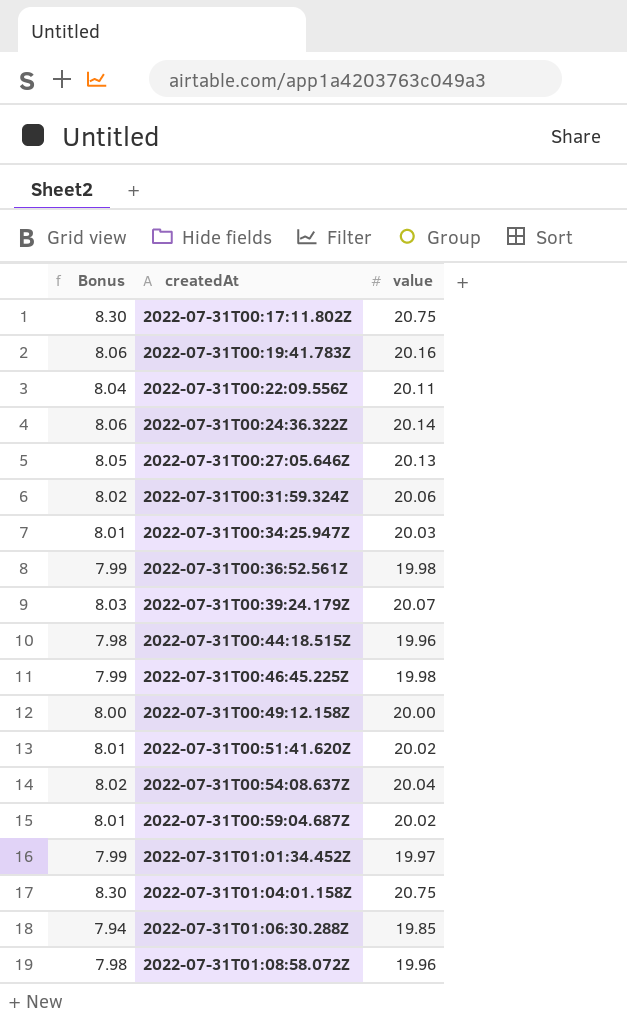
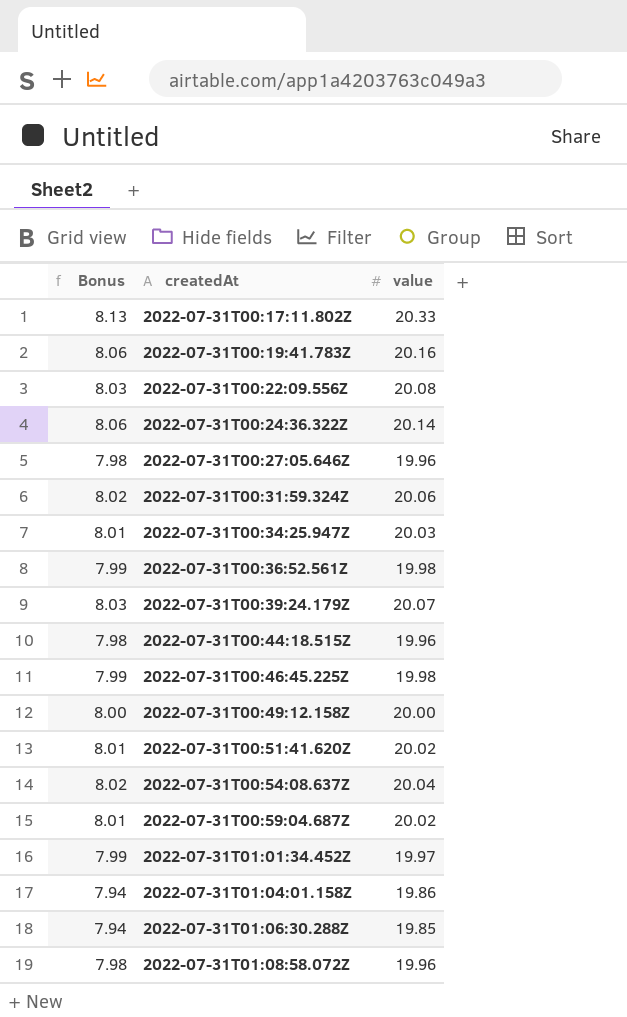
2022-07-31T00:17:11.802Z | Bonus: 8.30 -> 8.13
2022-07-31T00:17:11.802Z | value: 20.75 -> 20.33
2022-07-31T00:22:09.556Z | Bonus: 8.04 -> 8.03
2022-07-31T00:22:09.556Z | value: 20.11 -> 20.08
2022-07-31T00:27:05.646Z | Bonus: 8.05 -> 7.98
2022-07-31T00:27:05.646Z | value: 20.13 -> 19.96
2022-07-31T01:04:01.158Z | Bonus: 8.30 -> 7.94
2022-07-31T01:04:01.158Z | value: 20.75 -> 19.86

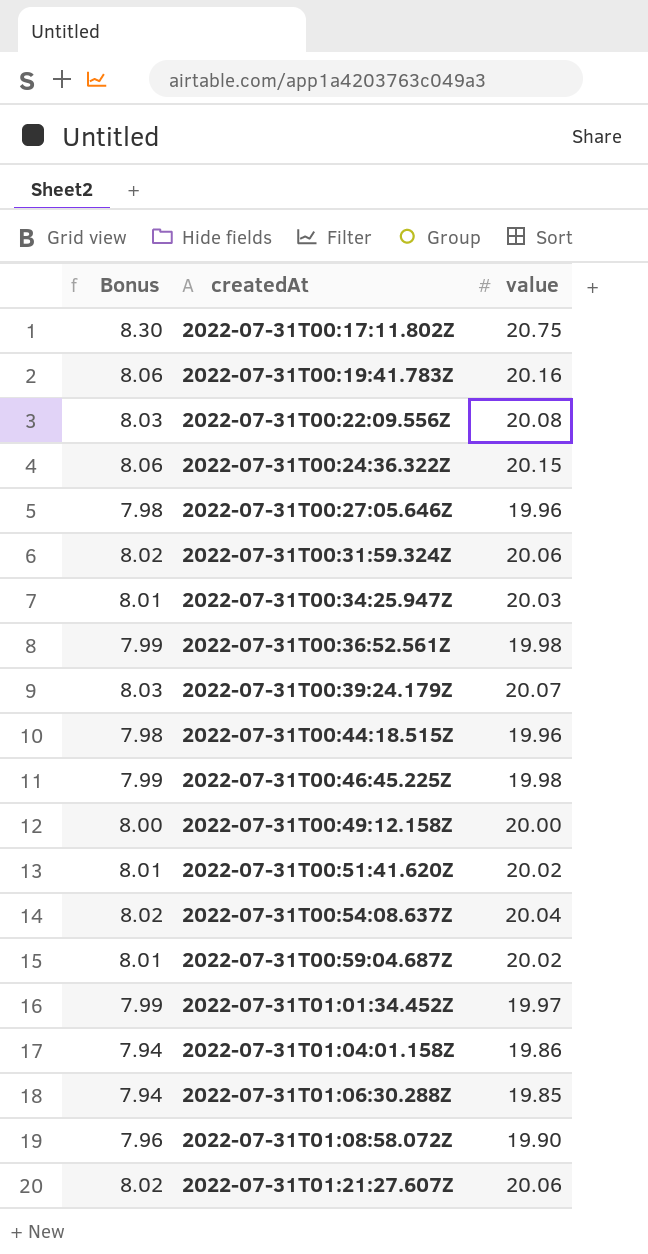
2022-07-31T00:17:11.802Z | Bonus: 8.13 -> 8.30
2022-07-31T00:17:11.802Z | value: 20.33 -> 20.75
2022-07-31T00:24:36.322Z | value: 20.14 -> 20.15
2022-07-31T01:08:58.072Z | Bonus: 7.98 -> 7.96
2022-07-31T01:08:58.072Z | value: 19.96 -> 19.90
row 2022-07-31T01:21:27.607Z: none -> 8.02 | 20.06

